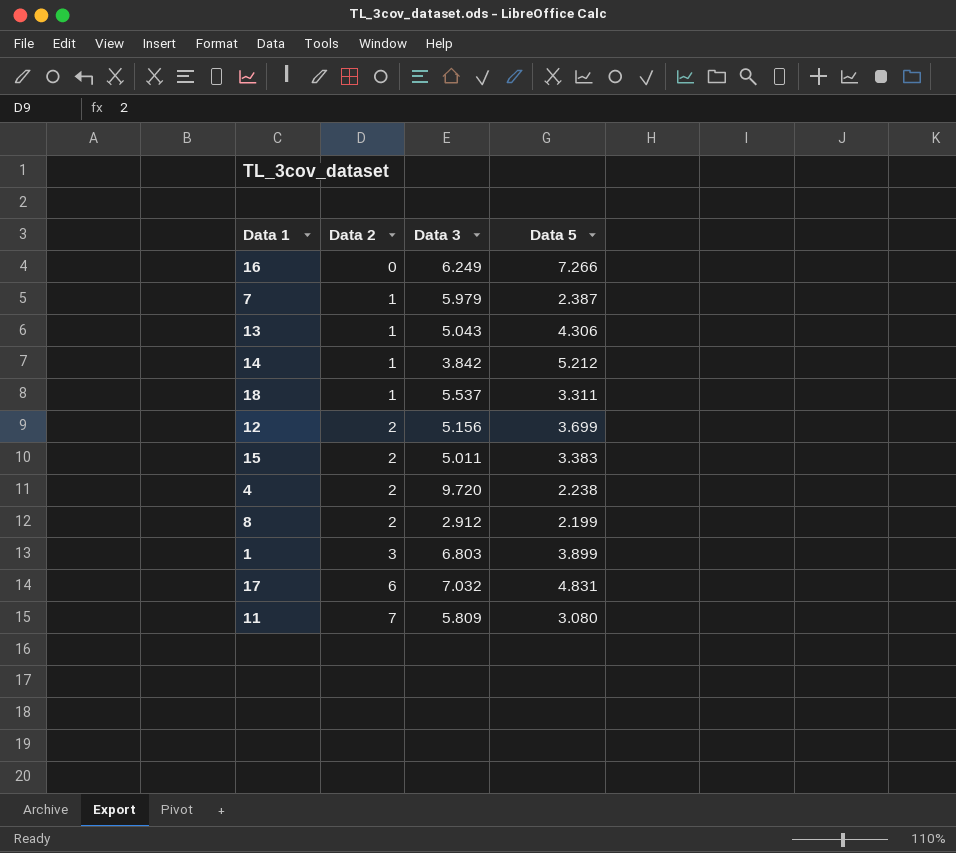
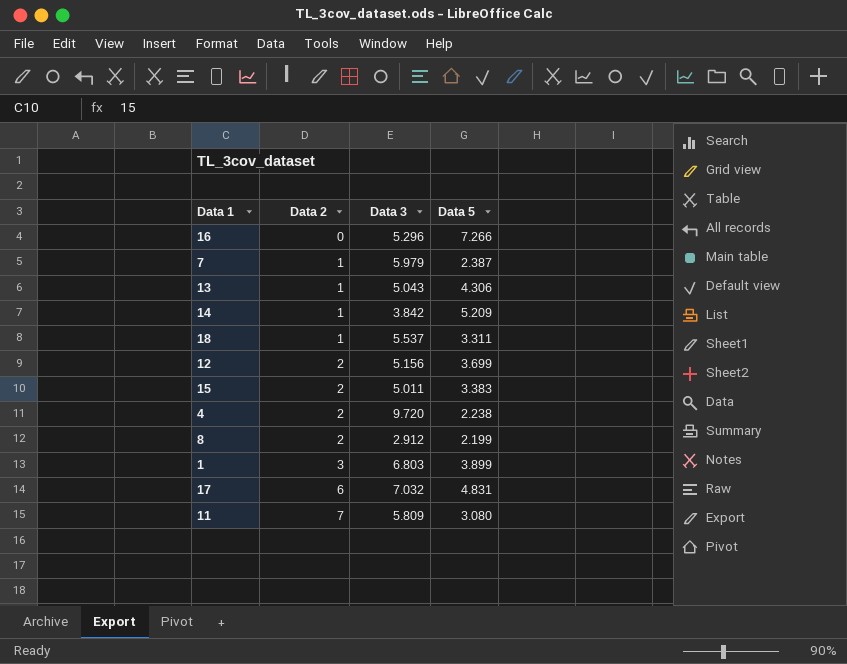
16 | Data 3: 6.249 -> 5.296
14 | Data 5: 5.212 -> 5.209

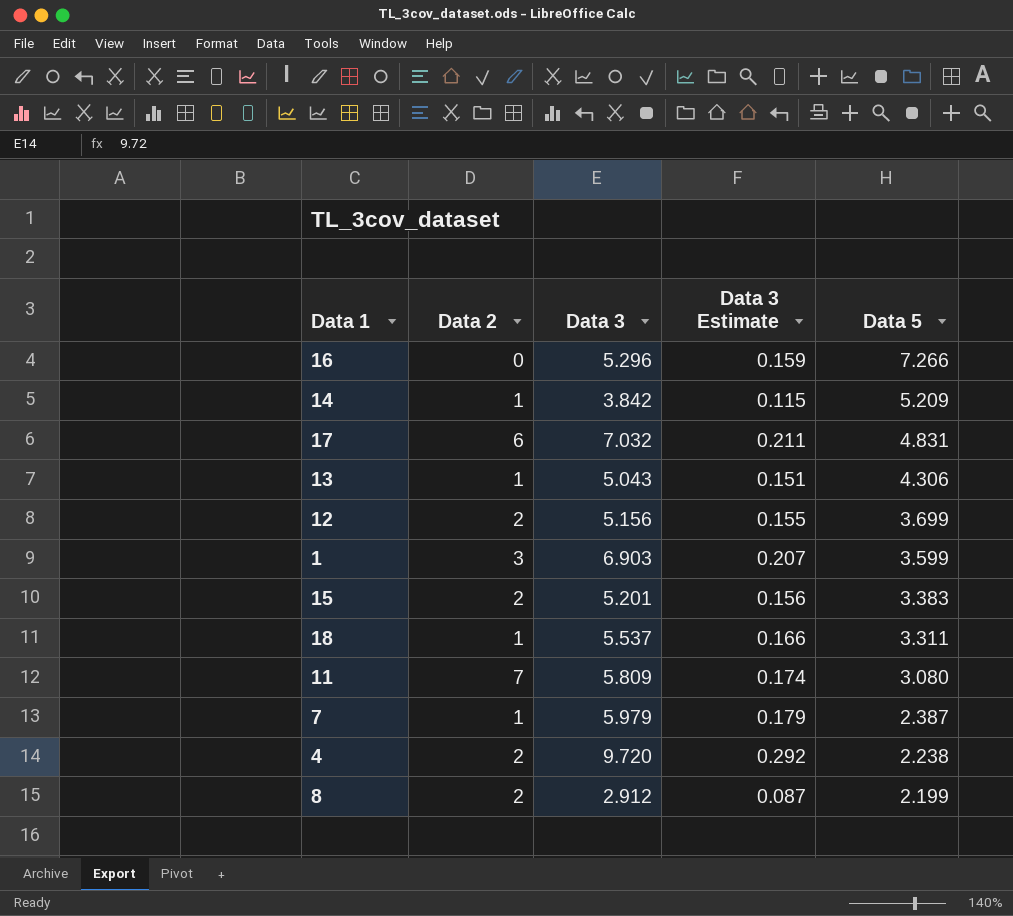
row order: Data 2 ascending -> Data 5 descending
column Data 3 Estimate | formula: none -> [Data 3] * 0.03
1 | Data 3: 6.803 -> 6.903
1 | Data 5: 3.899 -> 3.599
15 | Data 3: 5.011 -> 5.201

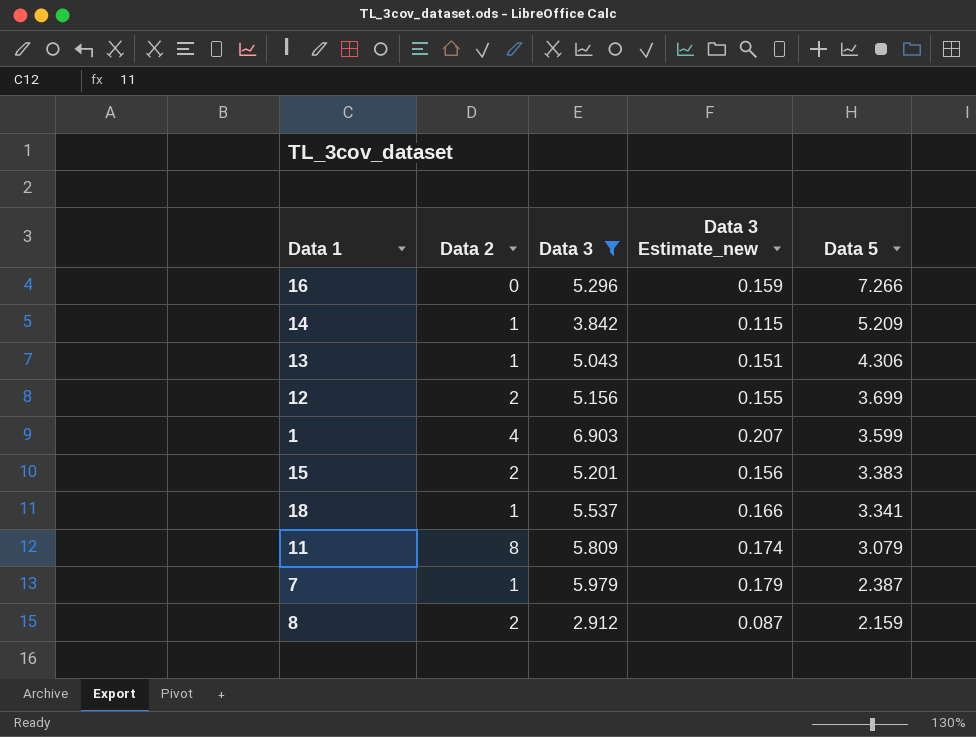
filter: none -> Data 3 <= 6.903
column name: Data 3 Estimate -> Data 3 Estimate_new
1 | Data 2: 3 -> 4
18 | Data 5: 3.311 -> 3.341
11 | Data 2: 7 -> 8
11 | Data 5: 3.080 -> 3.079
8 | Data 5: 2.199 -> 2.159

